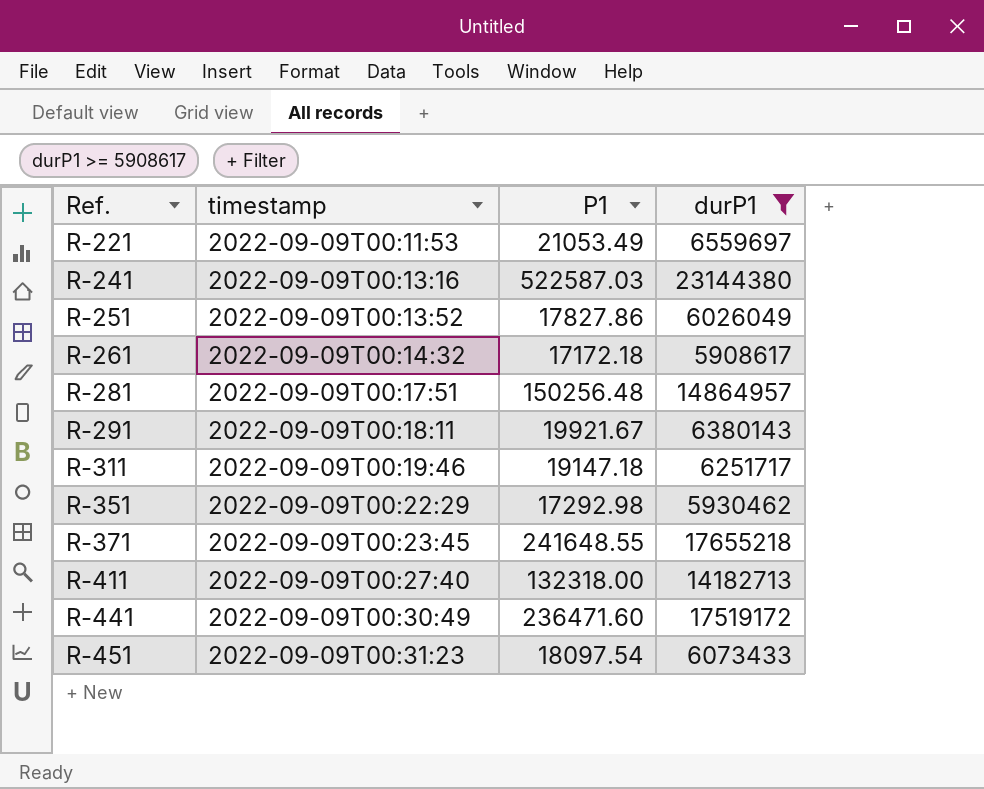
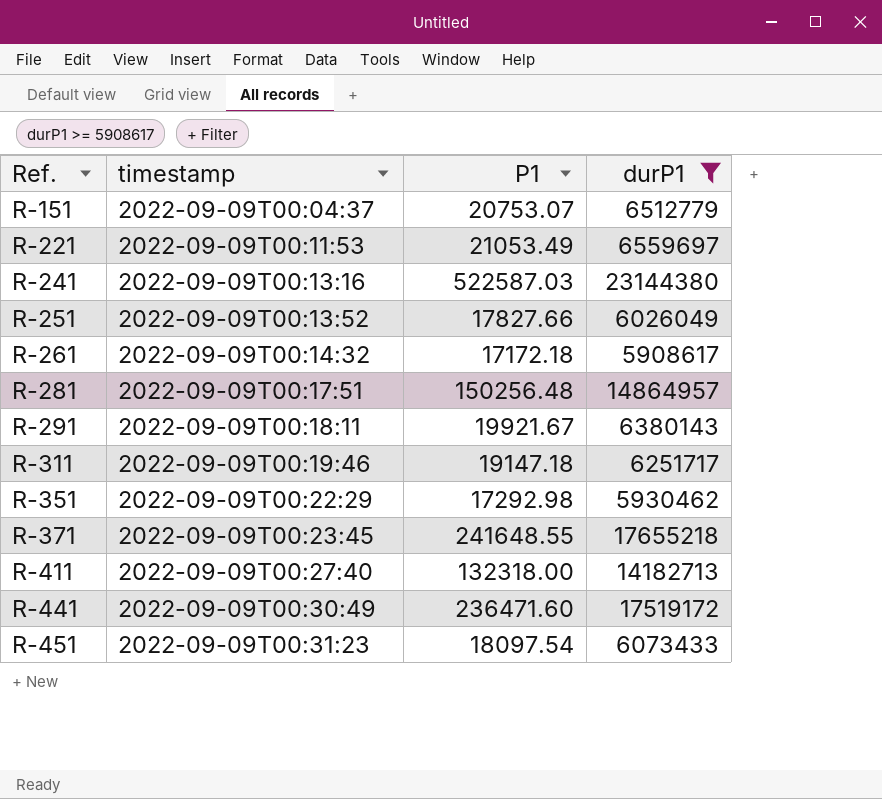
row R-151: none -> 2022-09-09T00:04:37 | 20753.07 | 6512779
R-251 | P1: 17827.86 -> 17827.66

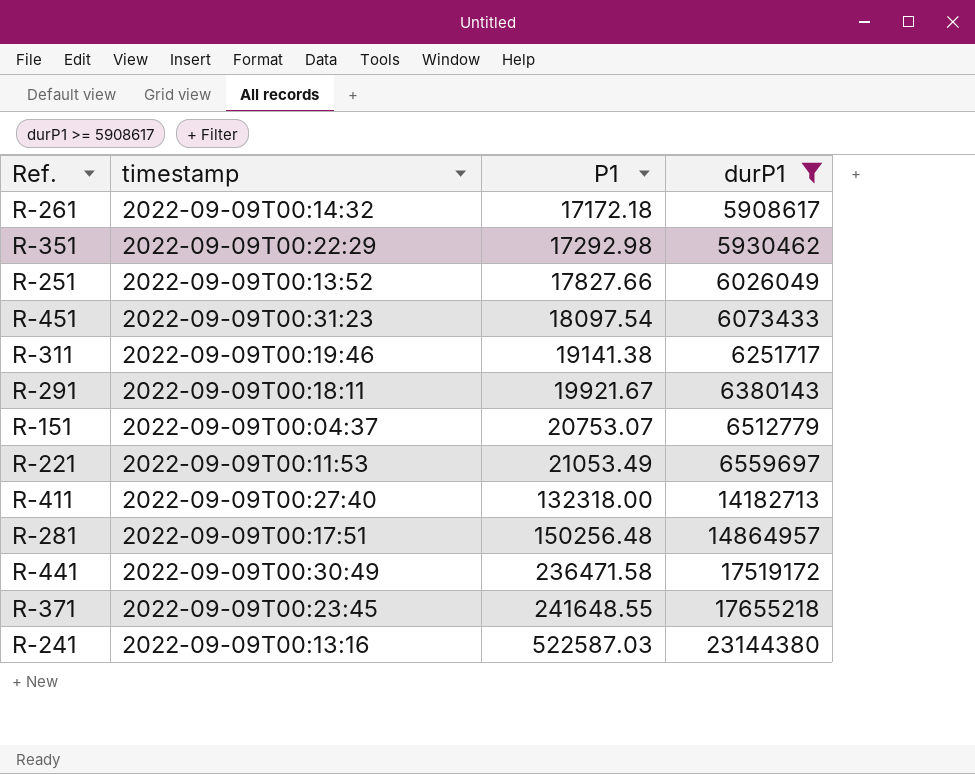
row order: Ref. ascending -> P1 ascending
R-311 | P1: 19147.18 -> 19141.38
R-441 | P1: 236471.60 -> 236471.58

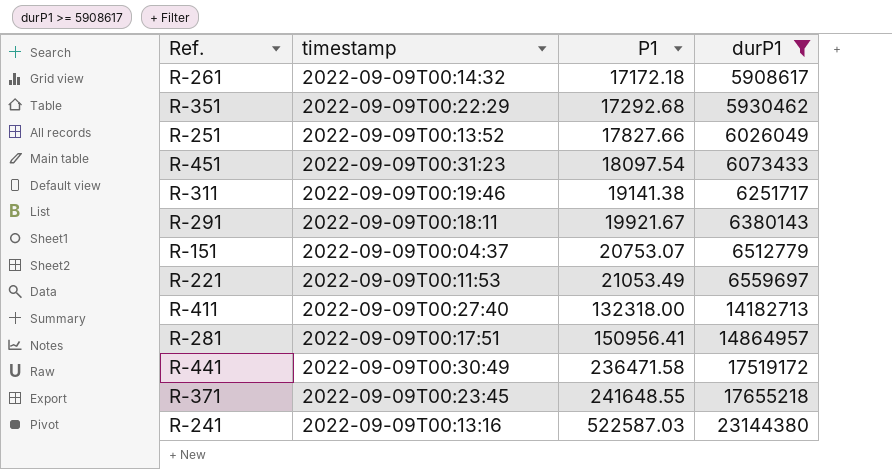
R-351 | P1: 17292.98 -> 17292.68
R-281 | P1: 150256.48 -> 150956.41

